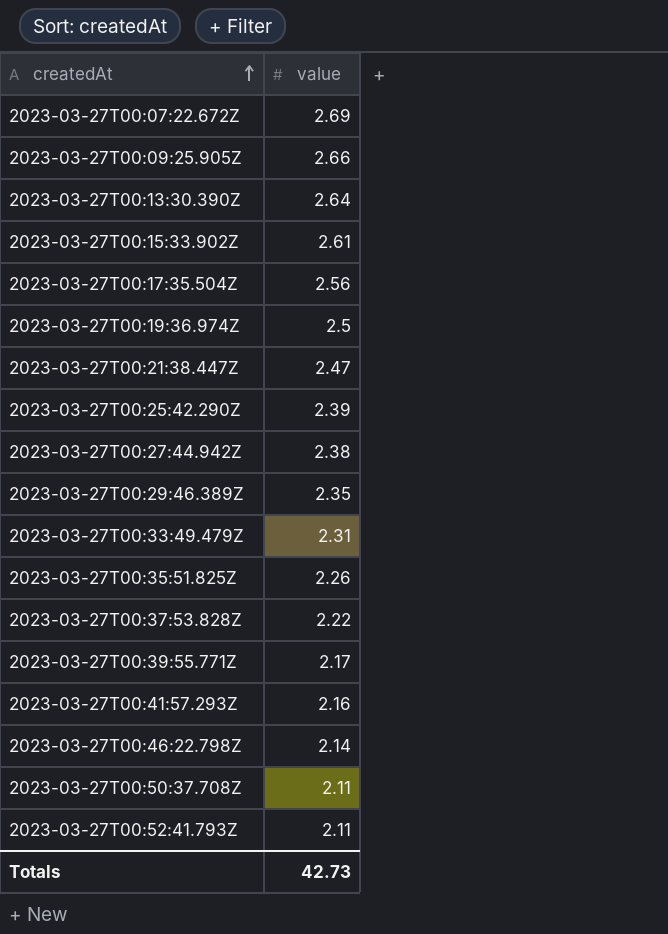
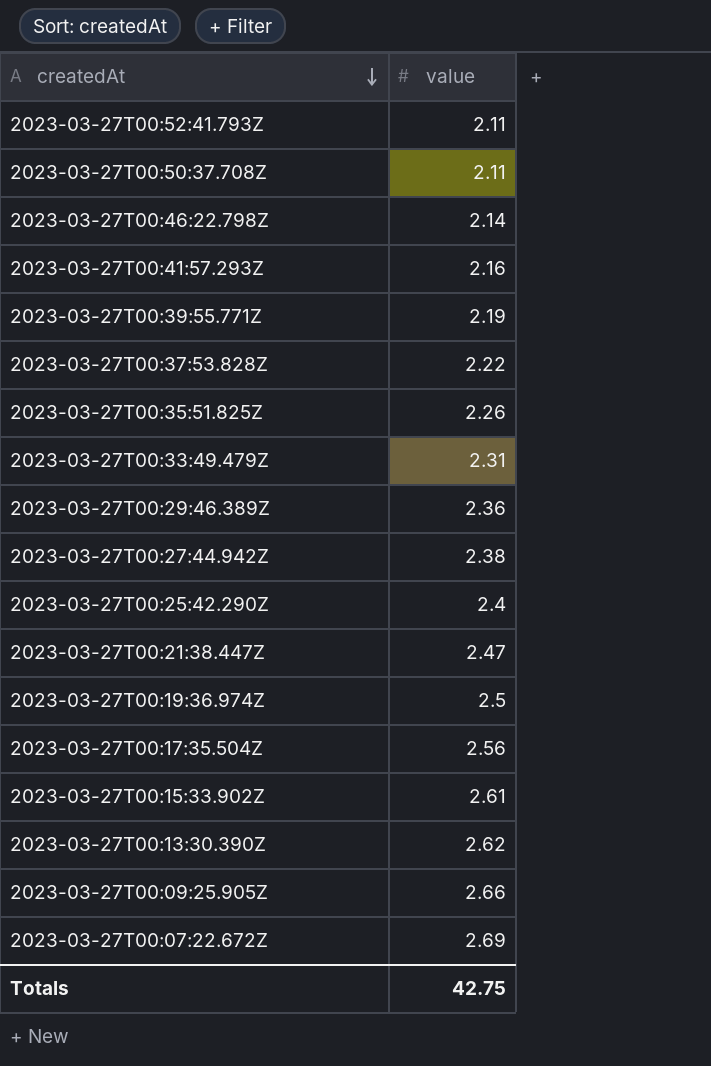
row order: createdAt ascending -> createdAt descending
2023-03-27T00:39:55.771Z | value: 2.17 -> 2.19
2023-03-27T00:29:46.389Z | value: 2.35 -> 2.36
2023-03-27T00:25:42.290Z | value: 2.39 -> 2.4
2023-03-27T00:13:30.390Z | value: 2.64 -> 2.62
Totals | value: 42.73 -> 42.75

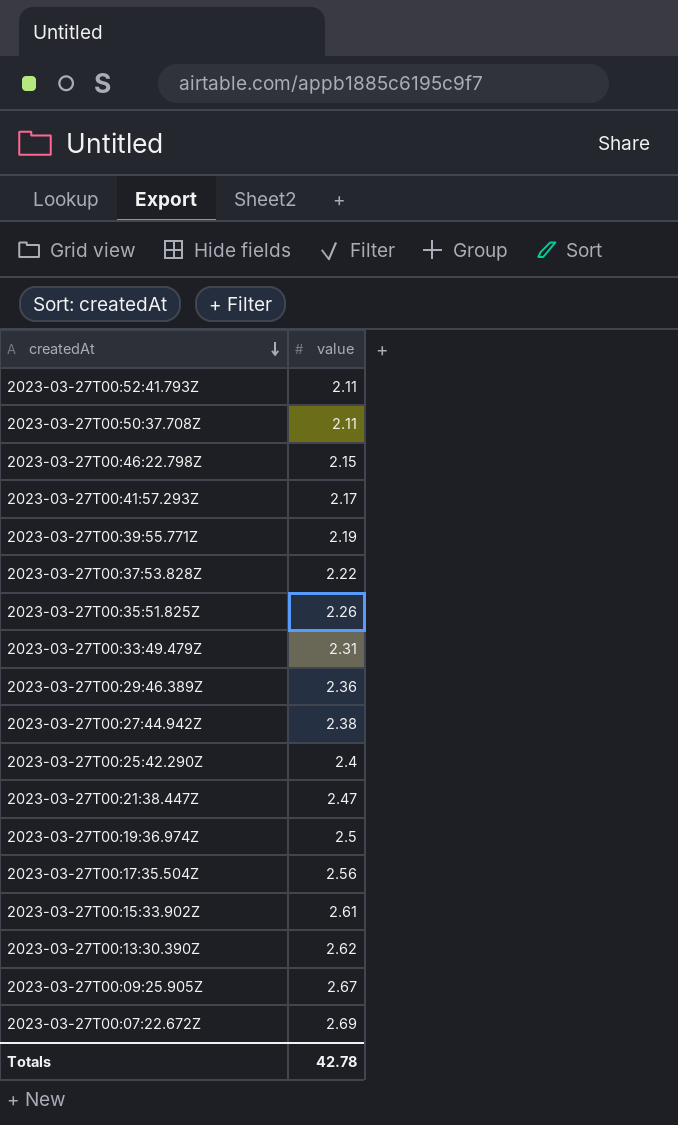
2023-03-27T00:46:22.798Z | value: 2.14 -> 2.15
2023-03-27T00:41:57.293Z | value: 2.16 -> 2.17
2023-03-27T00:09:25.905Z | value: 2.66 -> 2.67
Totals | value: 42.75 -> 42.78

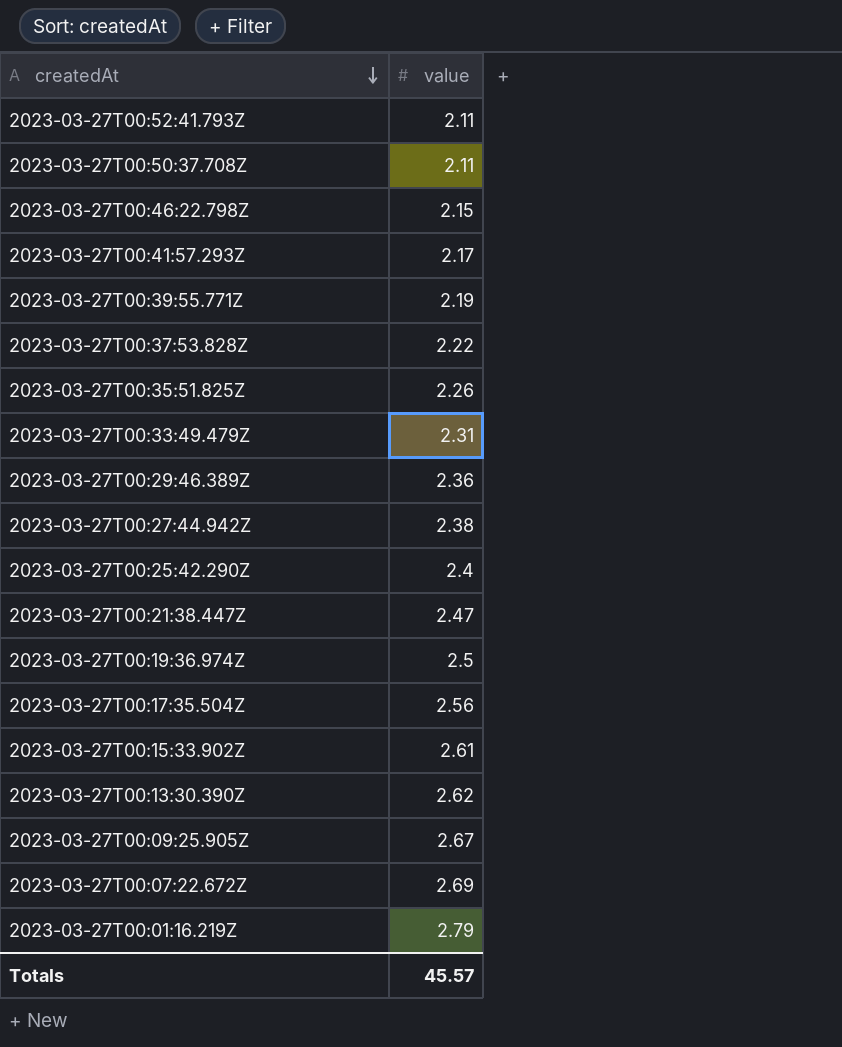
row 2023-03-27T00:01:16.219Z: none -> 2.79
Totals | value: 42.78 -> 45.57

